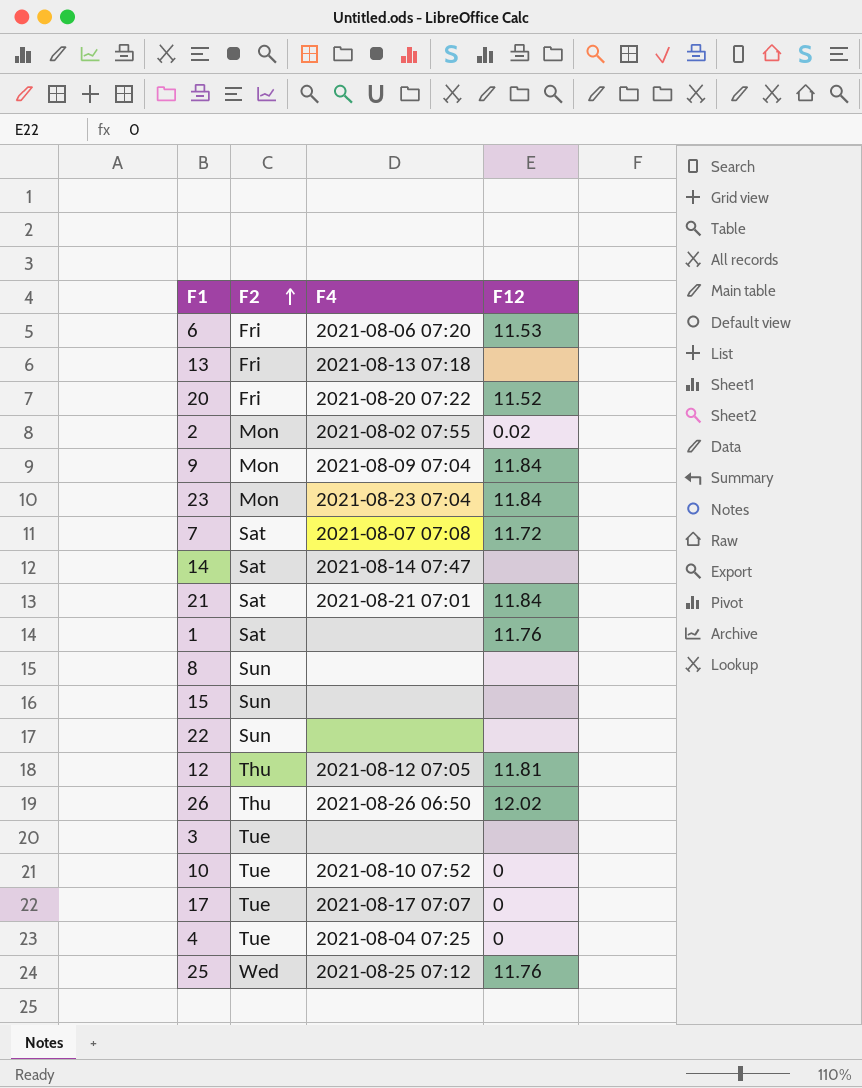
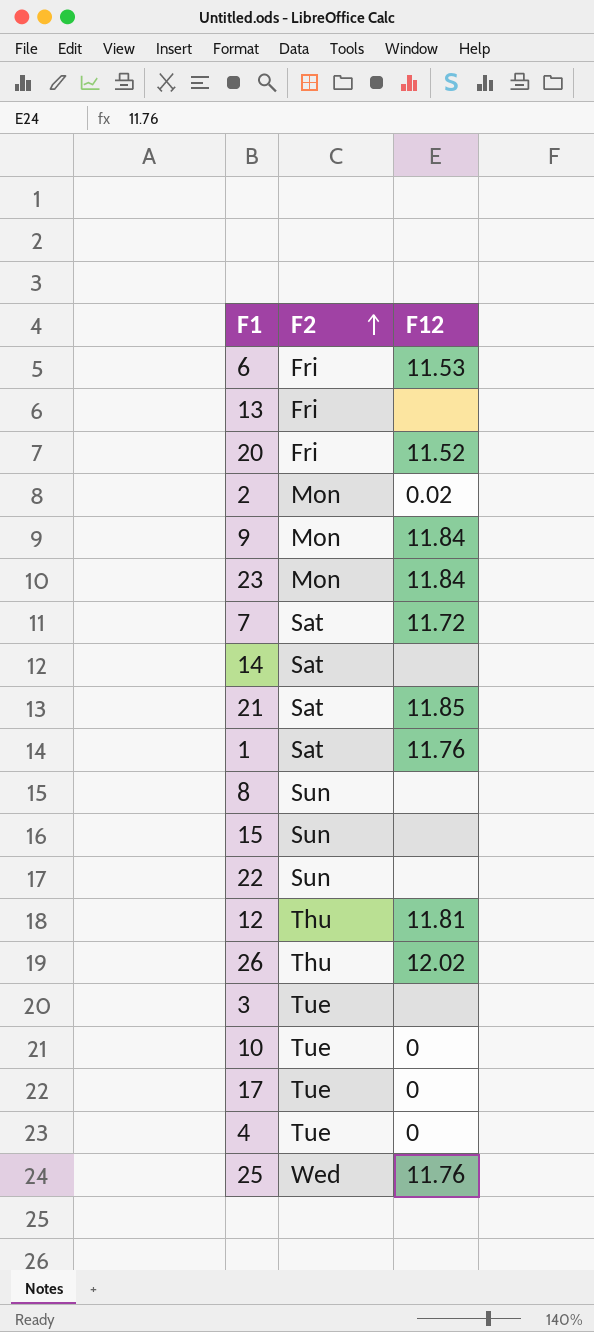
column F4 | position: 3 -> none
21 | F12: 11.84 -> 11.85

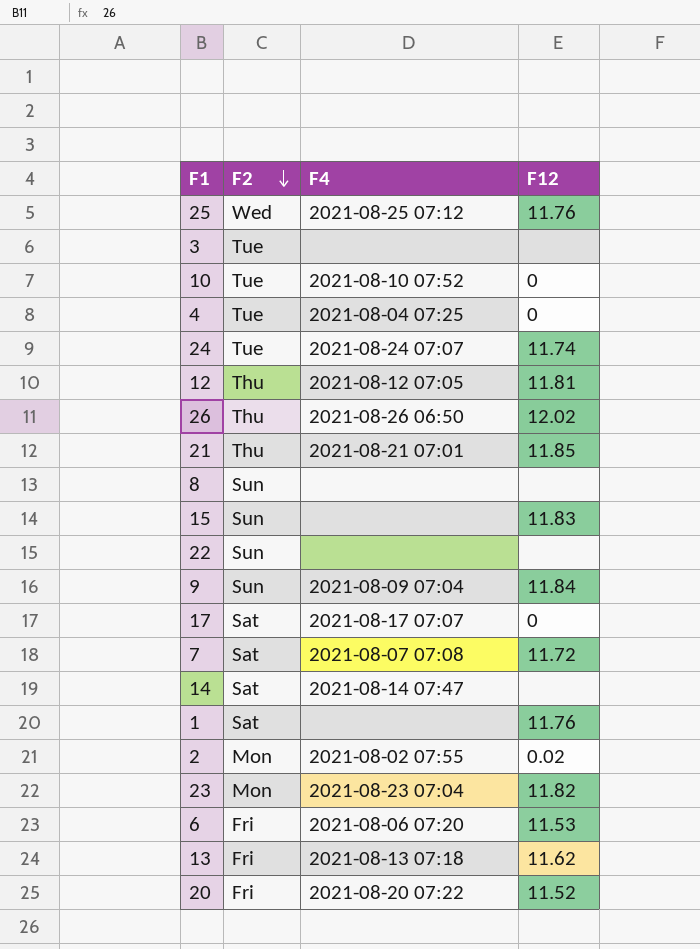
row order: F2 ascending -> F2 descending
column F4 | position: none -> 3
row 24: none -> Tue | 2021-08-24 07:07 | 11.74
21 | F2: Sat -> Thu
15 | F12: none -> 11.83
9 | F2: Mon -> Sun
17 | F2: Tue -> Sat
23 | F12: 11.84 -> 11.82
13 | F12: none -> 11.62

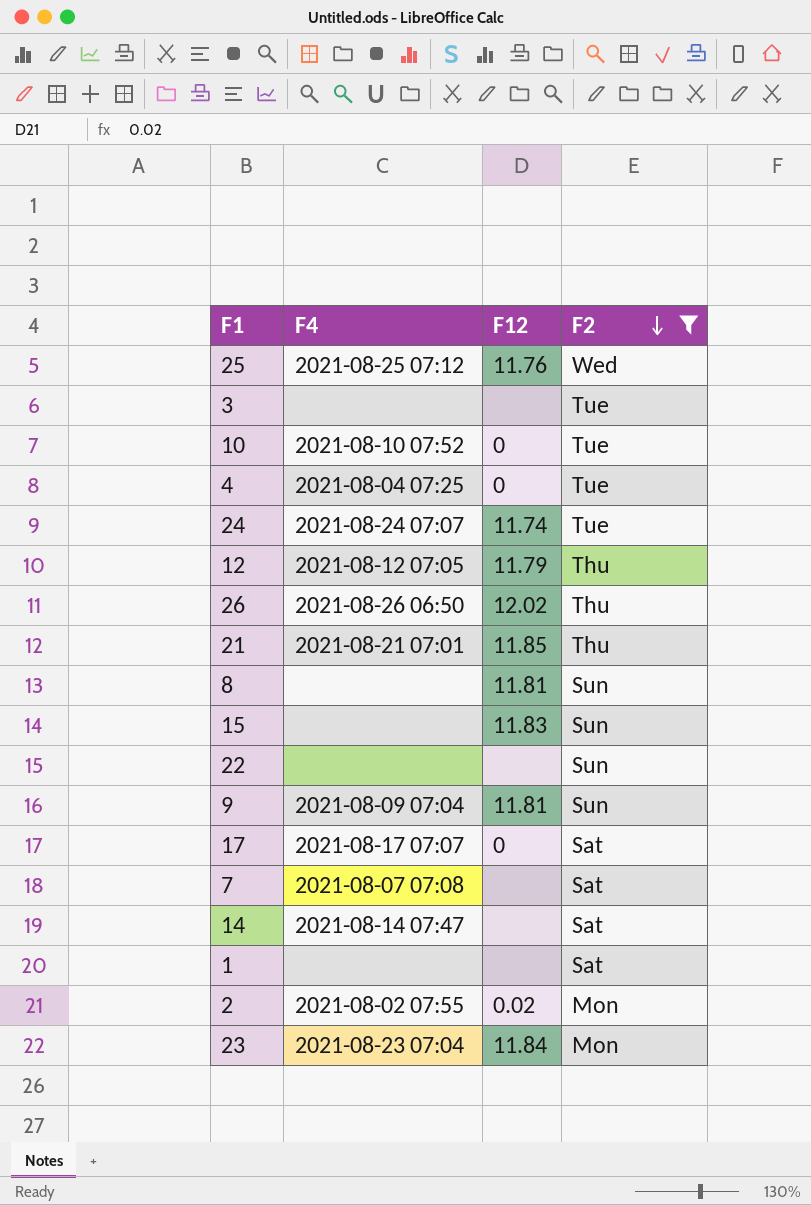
filter: none -> F2 != Fri
column F2 | position: 2 -> 4
12 | F12: 11.81 -> 11.79
8 | F12: none -> 11.81
9 | F12: 11.84 -> 11.81
7 | F12: 11.72 -> none
1 | F12: 11.76 -> none
23 | F12: 11.82 -> 11.84

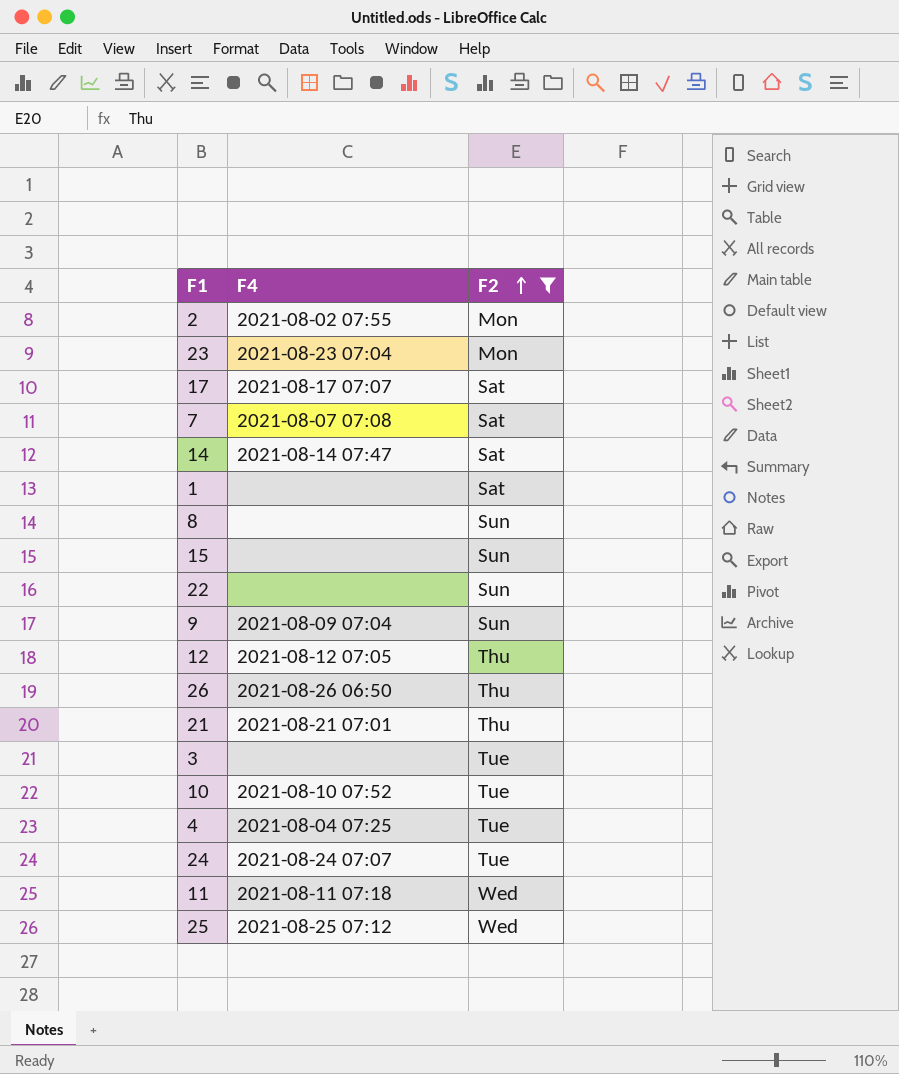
row order: F2 descending -> F2 ascending
column F12 | position: 3 -> none
row 11: none -> 2021-08-11 07:18 | Wed

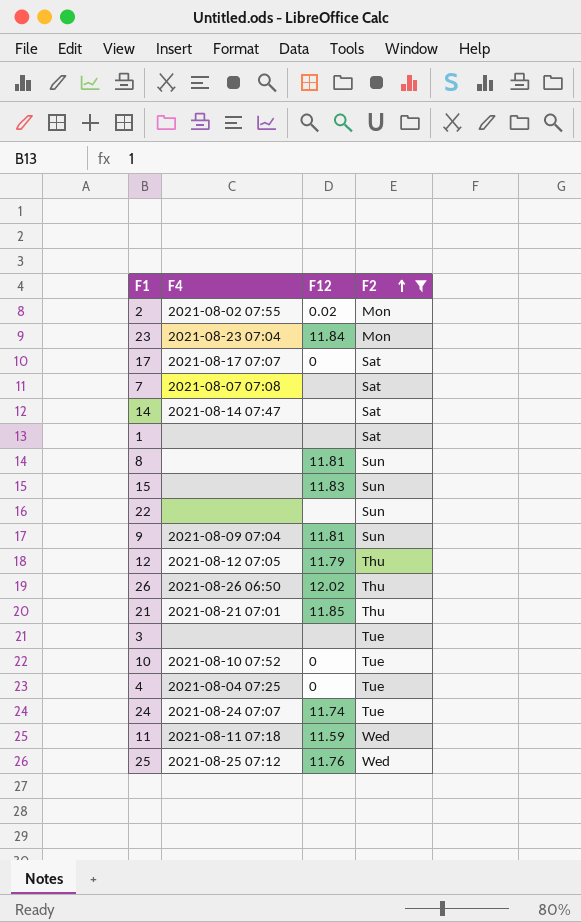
column F12 | position: none -> 3

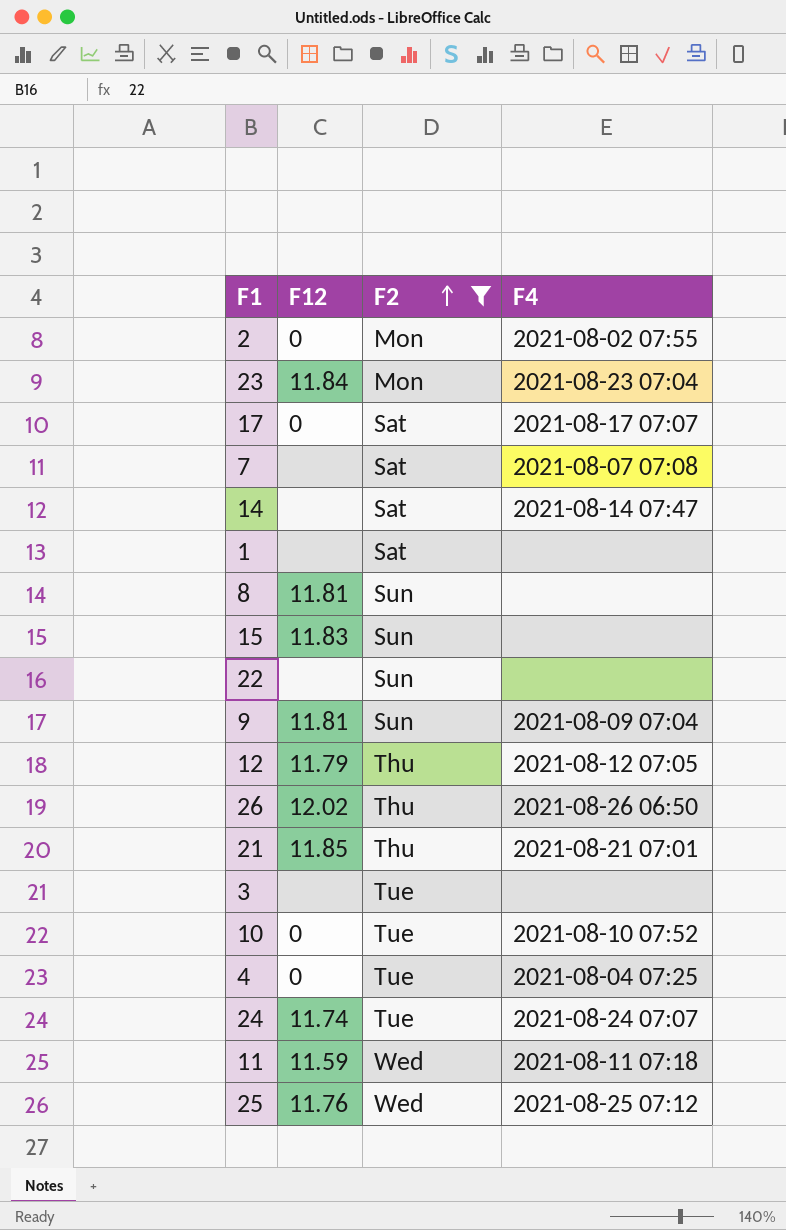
column F4 | position: 2 -> 4
2 | F12: 0.02 -> 0

